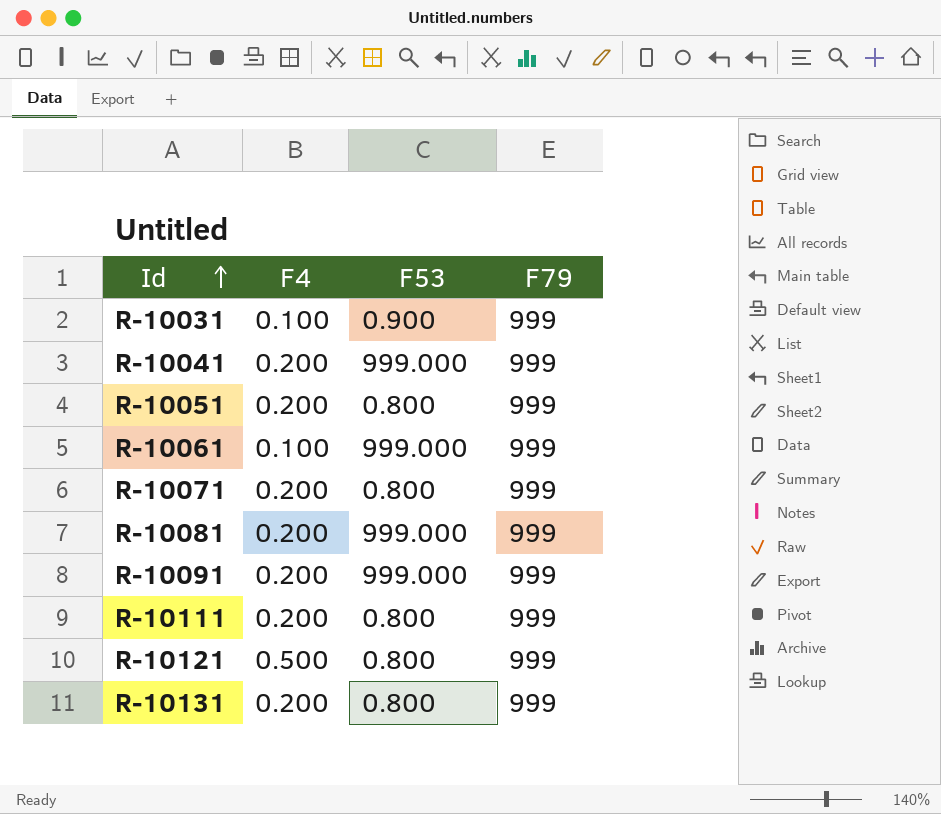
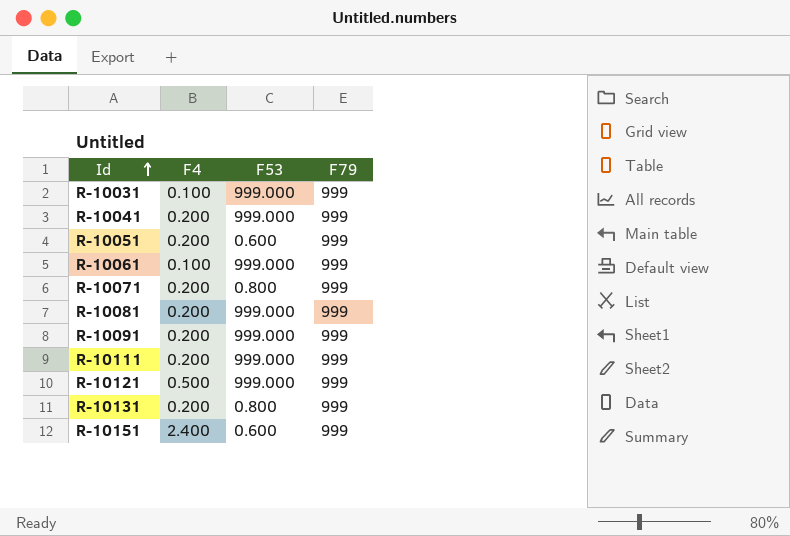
R-10031 | F53: 0.900 -> 999.000
R-10051 | F53: 0.800 -> 0.600
R-10111 | F53: 0.800 -> 999.000
R-10121 | F53: 0.800 -> 999.000
row R-10151: none -> 2.400 | 0.600 | 999

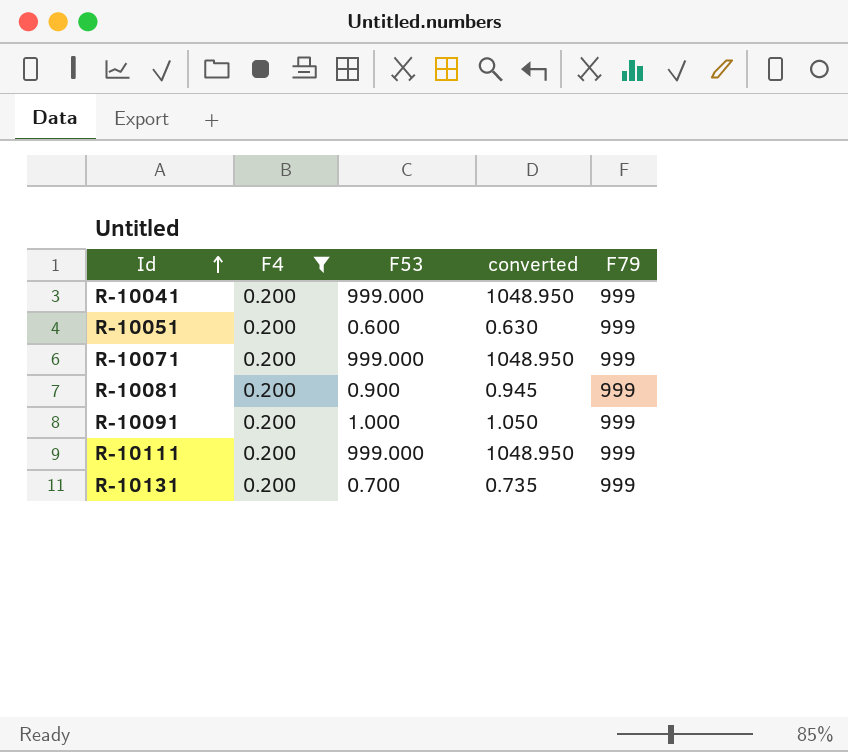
filter: none -> F4 = 0.200
column converted | formula: none -> [F53] * 1.05
R-10071 | F53: 0.800 -> 999.000
R-10081 | F53: 999.000 -> 0.900
R-10091 | F53: 999.000 -> 1.000
R-10131 | F53: 0.800 -> 0.700

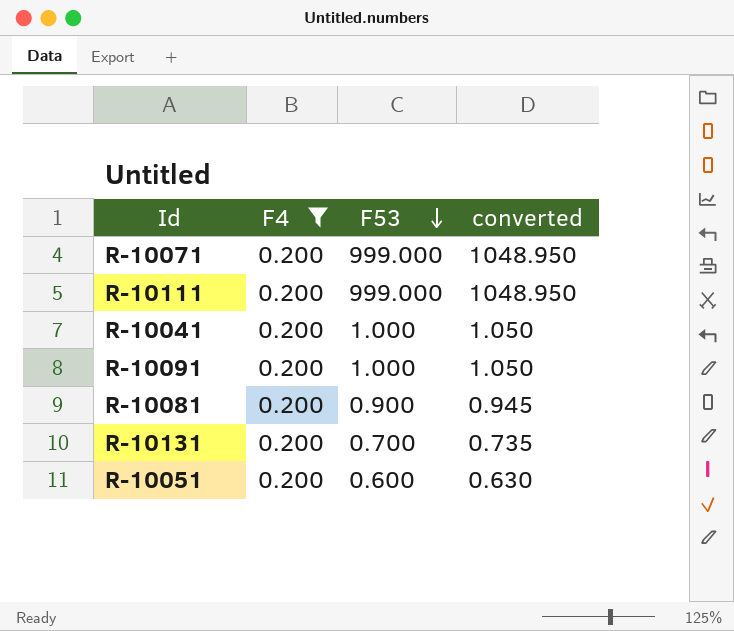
row order: Id ascending -> F53 descending
column F79 | position: 5 -> none
R-10041 | F53: 999.000 -> 1.000
R-10041 | converted: 1048.950 -> 1.050

